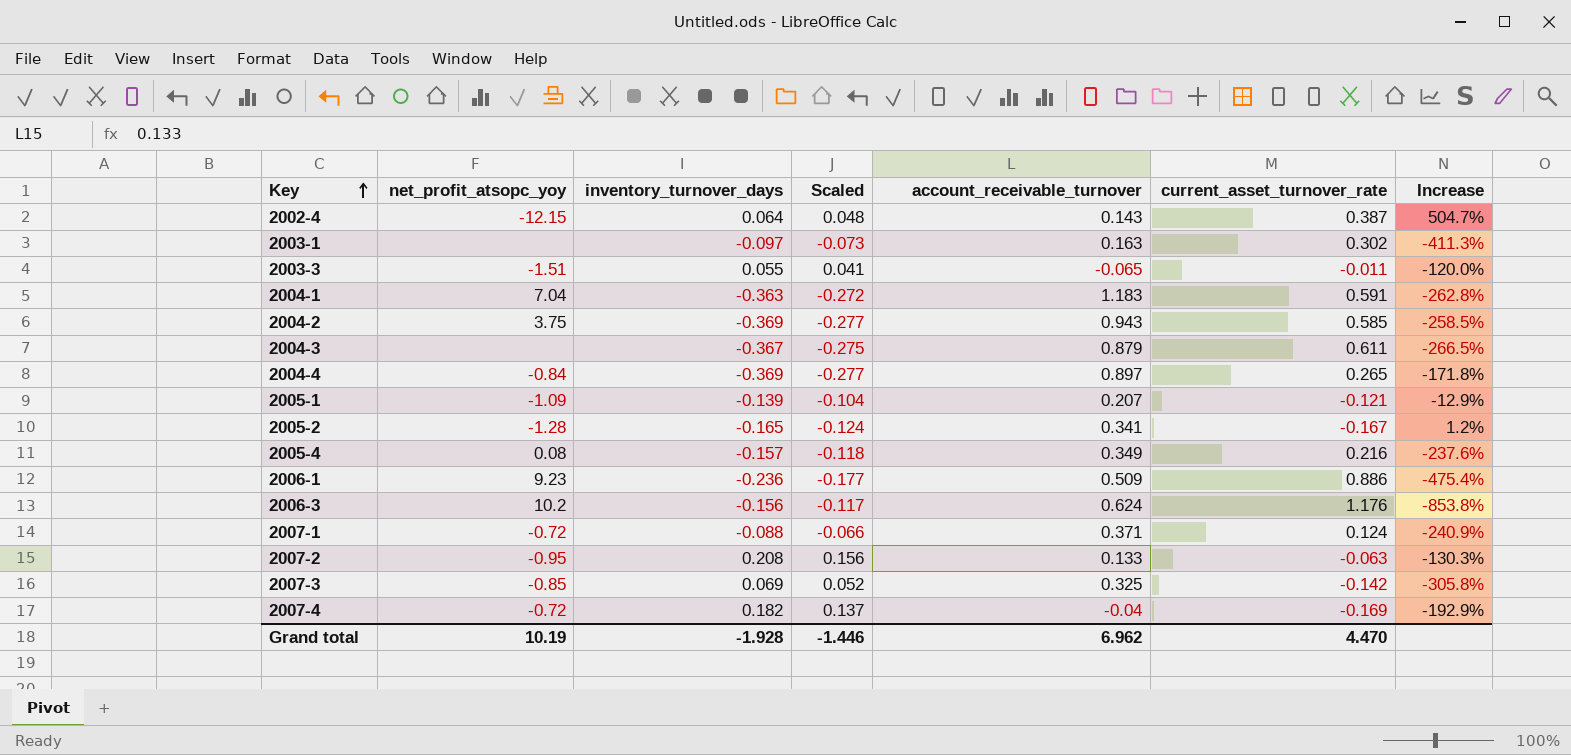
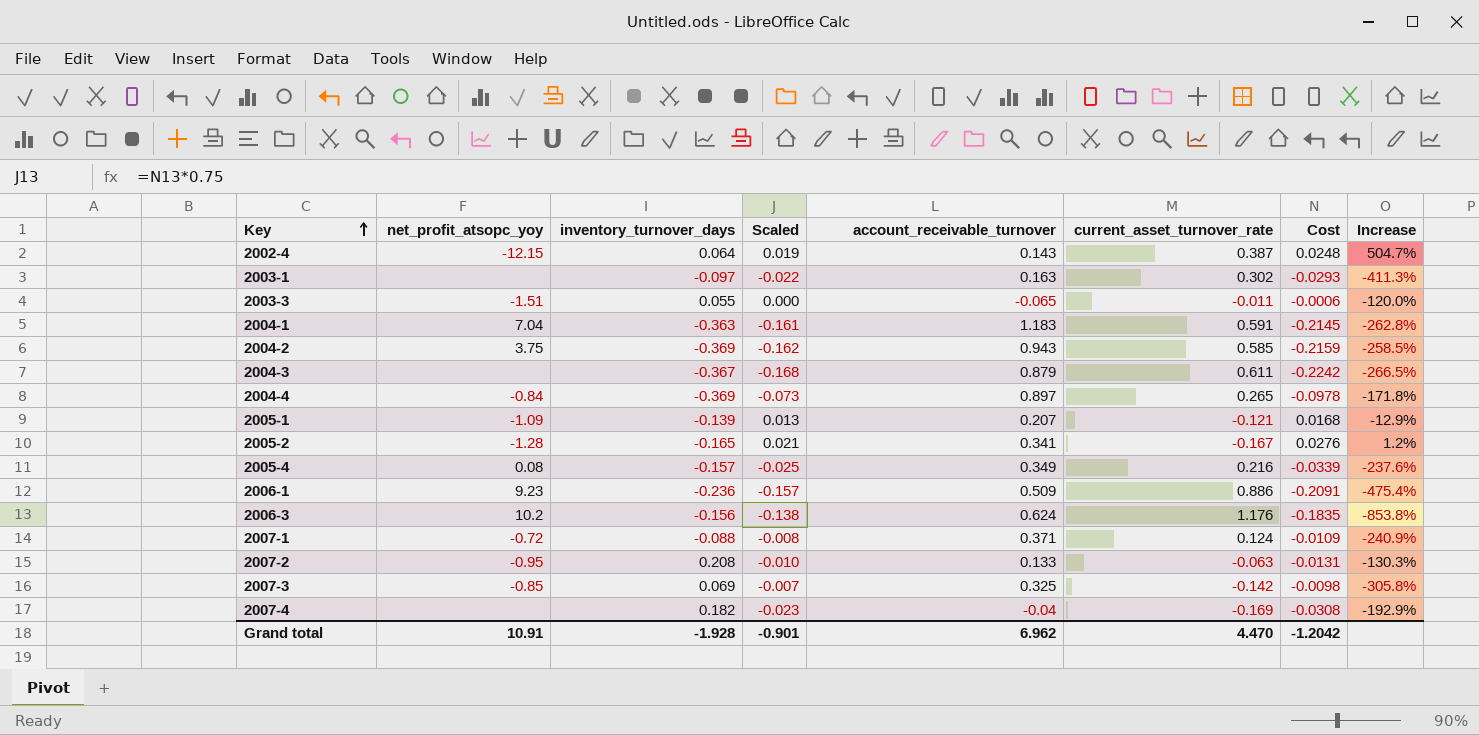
column Scaled | formula: [inventory_turnover_days] * 0.75 -> [Cost] * 0.75
column Cost | formula: none -> [inventory_turnover_days] * [current_asset_turnover_rate]
2007-4 | net_profit_atsopc_yoy: -0.72 -> none
Grand total | net_profit_atsopc_yoy: 10.19 -> 10.91
Grand total | Scaled: -1.446 -> -0.901

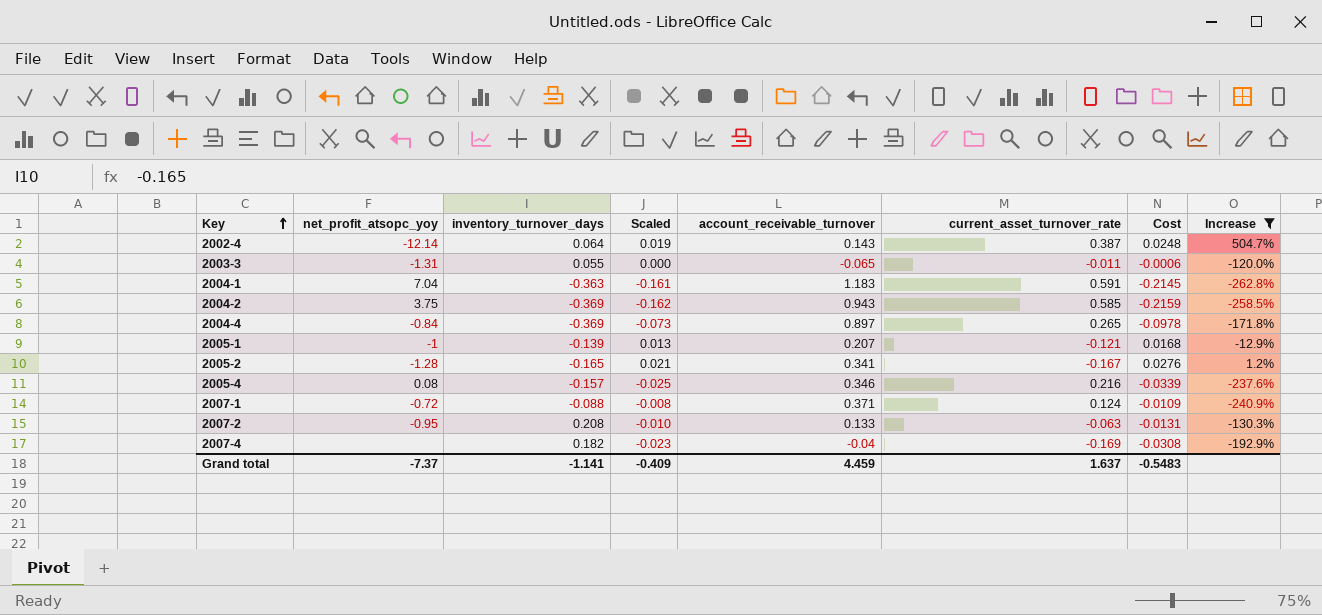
filter: none -> Increase >= -262.8%
2002-4 | net_profit_atsopc_yoy: -12.15 -> -12.14
2003-3 | net_profit_atsopc_yoy: -1.51 -> -1.31
2005-1 | net_profit_atsopc_yoy: -1.09 -> -1
2005-4 | account_receivable_turnover: 0.349 -> 0.346
Grand total | net_profit_atsopc_yoy: 10.91 -> -7.37
Grand total | inventory_turnover_days: -1.928 -> -1.141
Grand total | Scaled: -0.901 -> -0.409
Grand total | account_receivable_turnover: 6.962 -> 4.459
Grand total | current_asset_turnover_rate: 4.470 -> 1.637
Grand total | Cost: -1.2042 -> -0.5483

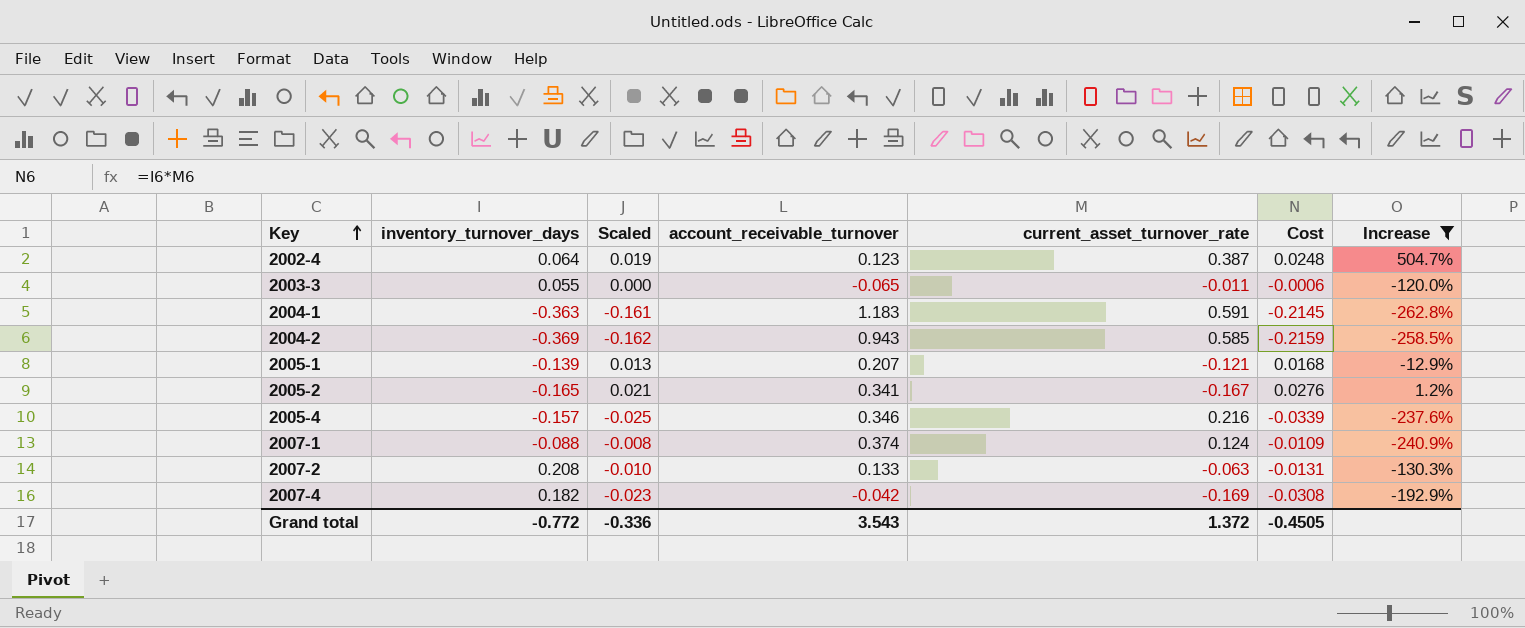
column net_profit_atsopc_yoy | position: 2 -> none
row 2004-4: -0.84 | -0.369 | -0.073 | 0.897 | 0.265 | -0.0978 | -171.8% -> none
2002-4 | account_receivable_turnover: 0.143 -> 0.123
2007-1 | account_receivable_turnover: 0.371 -> 0.374
2007-4 | account_receivable_turnover: -0.04 -> -0.042
Grand total | inventory_turnover_days: -1.141 -> -0.772
Grand total | Scaled: -0.409 -> -0.336
Grand total | account_receivable_turnover: 4.459 -> 3.543
Grand total | current_asset_turnover_rate: 1.637 -> 1.372
Grand total | Cost: -0.5483 -> -0.4505

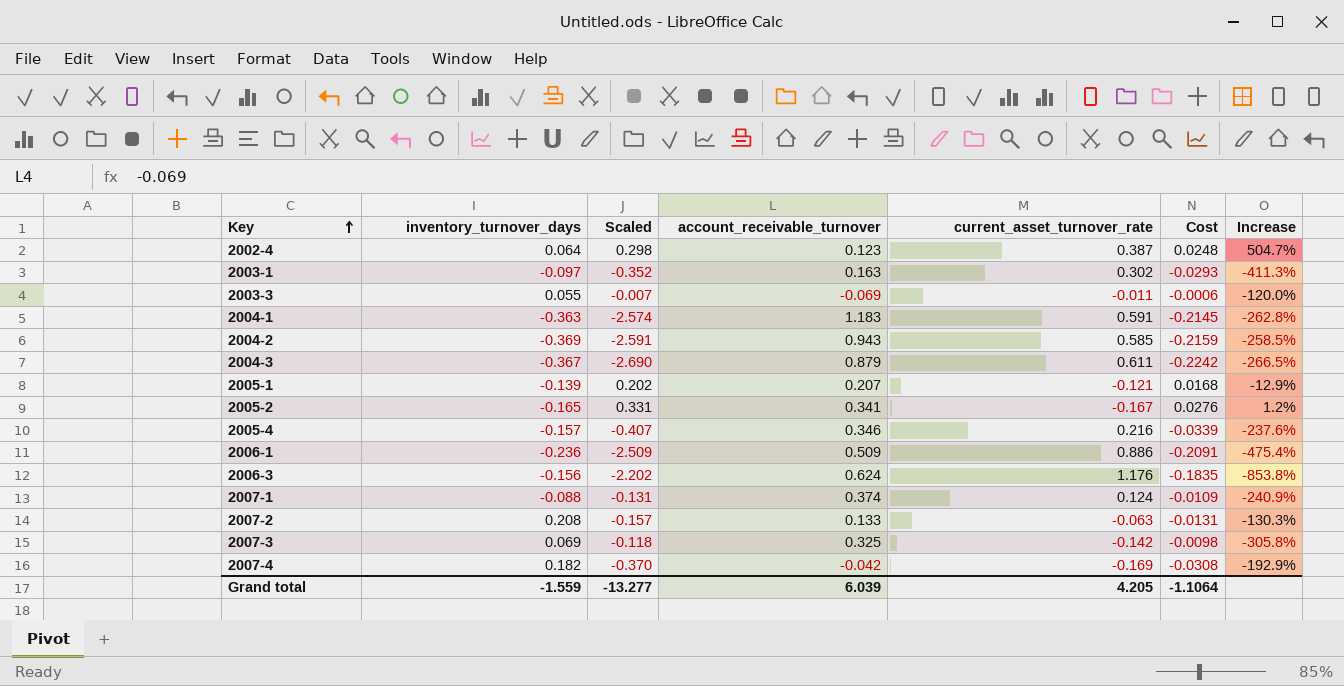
filter: Increase >= -262.8% -> none
column Scaled | formula: [Cost] * 0.75 -> [Cost] * 12
2003-3 | account_receivable_turnover: -0.065 -> -0.069
Grand total | inventory_turnover_days: -0.772 -> -1.559
Grand total | Scaled: -0.336 -> -13.277
Grand total | account_receivable_turnover: 3.543 -> 6.039
Grand total | current_asset_turnover_rate: 1.372 -> 4.205
Grand total | Cost: -0.4505 -> -1.1064

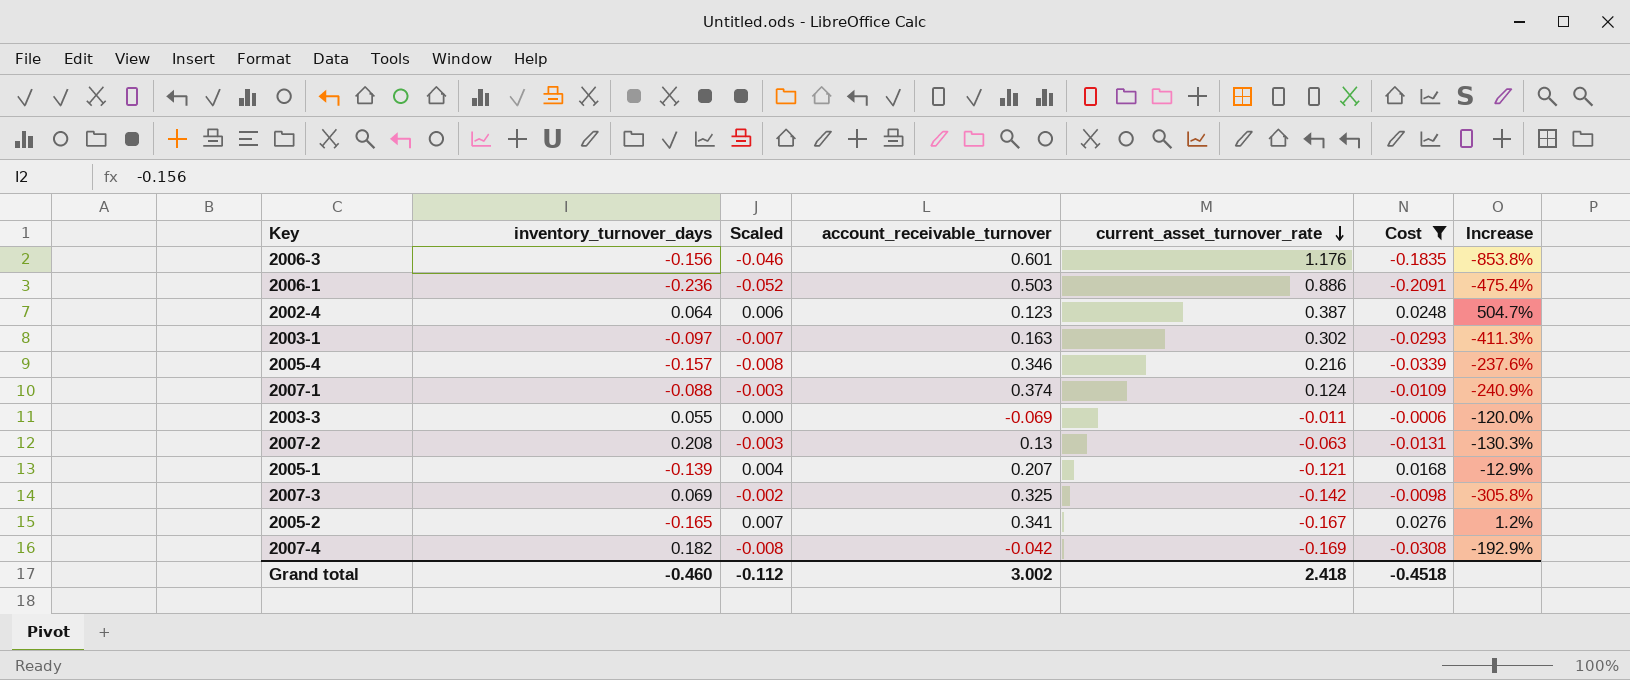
filter: none -> Cost >= -0.2091
row order: Key ascending -> current_asset_turnover_rate descending
column Scaled | formula: [Cost] * 12 -> [Cost] * 0.25
2006-3 | account_receivable_turnover: 0.624 -> 0.601
2006-1 | account_receivable_turnover: 0.509 -> 0.503
2007-2 | account_receivable_turnover: 0.133 -> 0.13
Grand total | inventory_turnover_days: -1.559 -> -0.460
Grand total | Scaled: -13.277 -> -0.112
Grand total | account_receivable_turnover: 6.039 -> 3.002
Grand total | current_asset_turnover_rate: 4.205 -> 2.418
Grand total | Cost: -1.1064 -> -0.4518

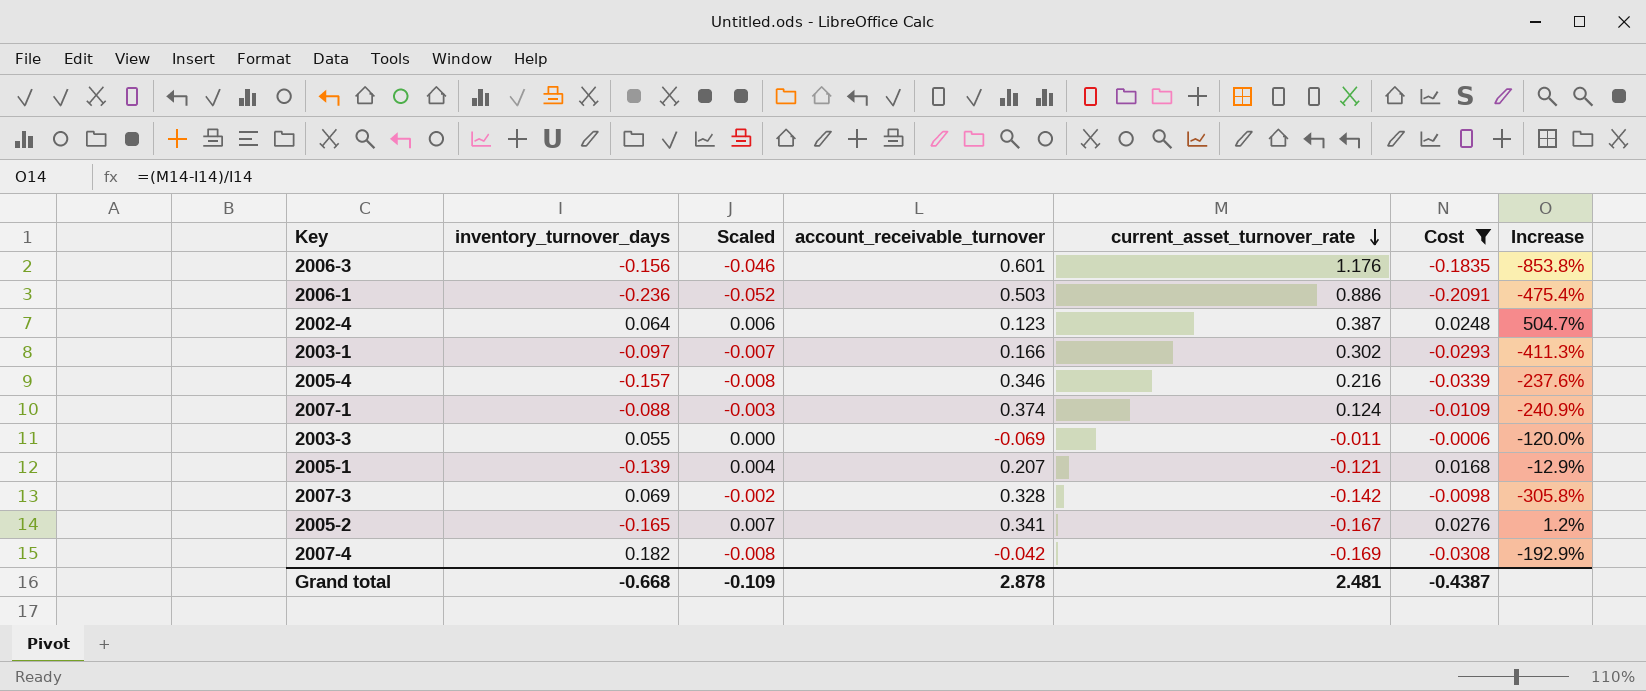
row 2007-2: 0.208 | -0.003 | 0.13 | -0.063 | -0.0131 | -130.3% -> none
2003-1 | account_receivable_turnover: 0.163 -> 0.166
2007-3 | account_receivable_turnover: 0.325 -> 0.328
Grand total | inventory_turnover_days: -0.460 -> -0.668
Grand total | Scaled: -0.112 -> -0.109
Grand total | account_receivable_turnover: 3.002 -> 2.878
Grand total | current_asset_turnover_rate: 2.418 -> 2.481
Grand total | Cost: -0.4518 -> -0.4387

